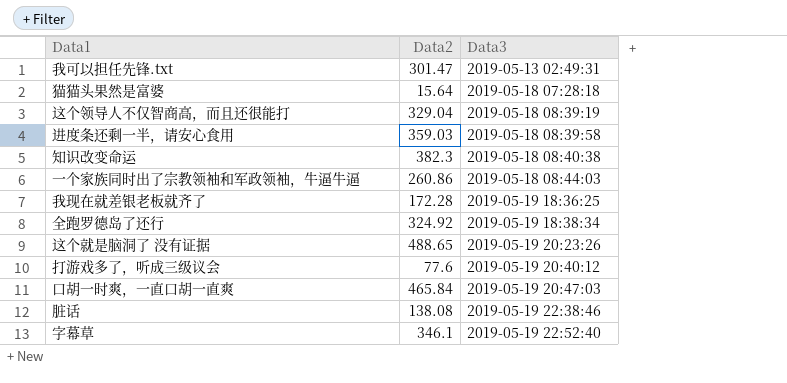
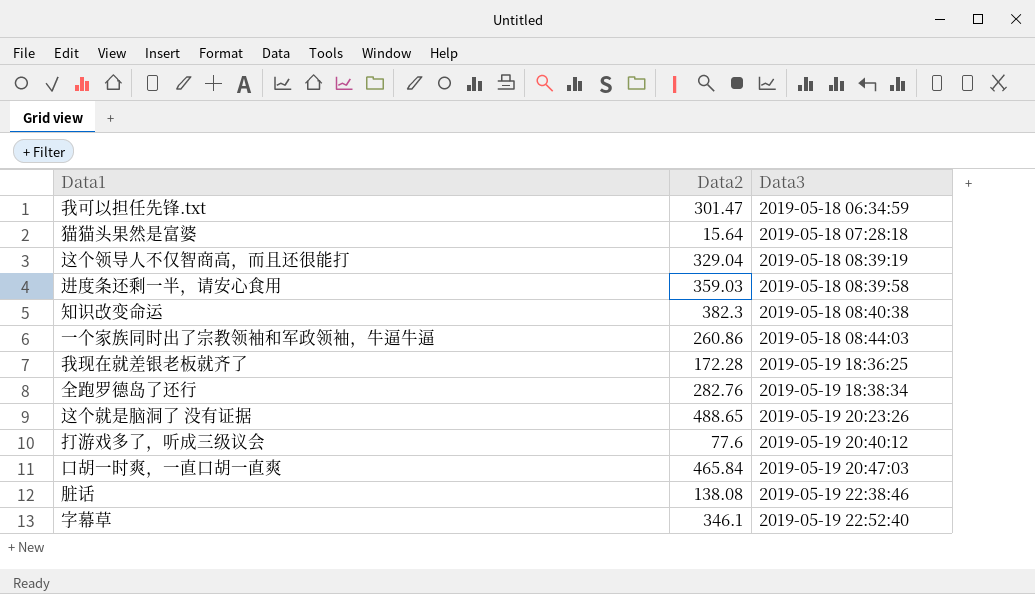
我可以担任先锋.txt | Data3: 2019-05-13 02:49:31 -> 2019-05-18 06:34:59
全跑罗德岛了还行 | Data2: 324.92 -> 282.76

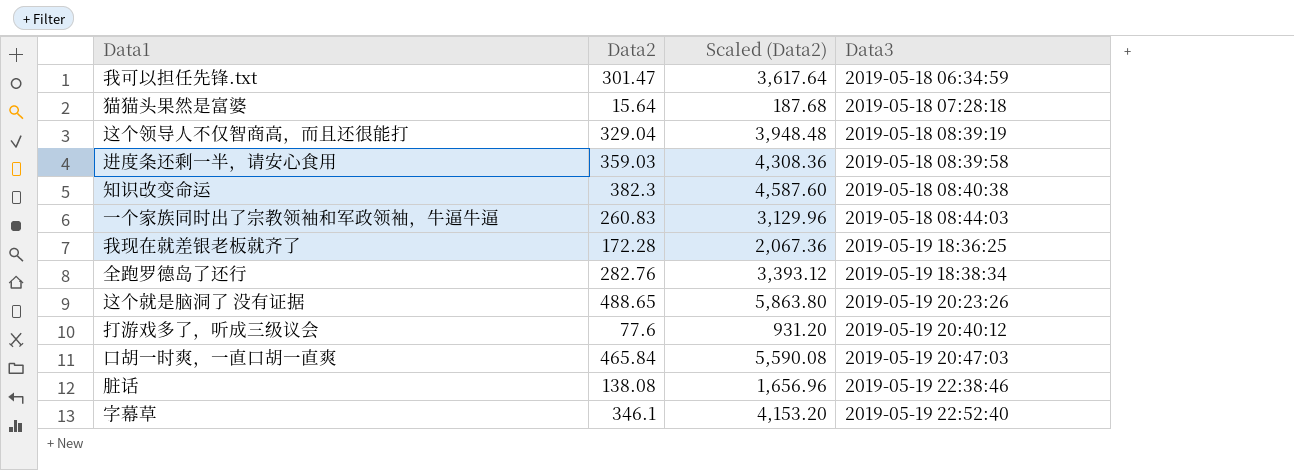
column Scaled (Data2) | formula: none -> [Data2] * 12
一个家族同时出了宗教领袖和军政领袖，牛逼牛逼 | Data2: 260.86 -> 260.83

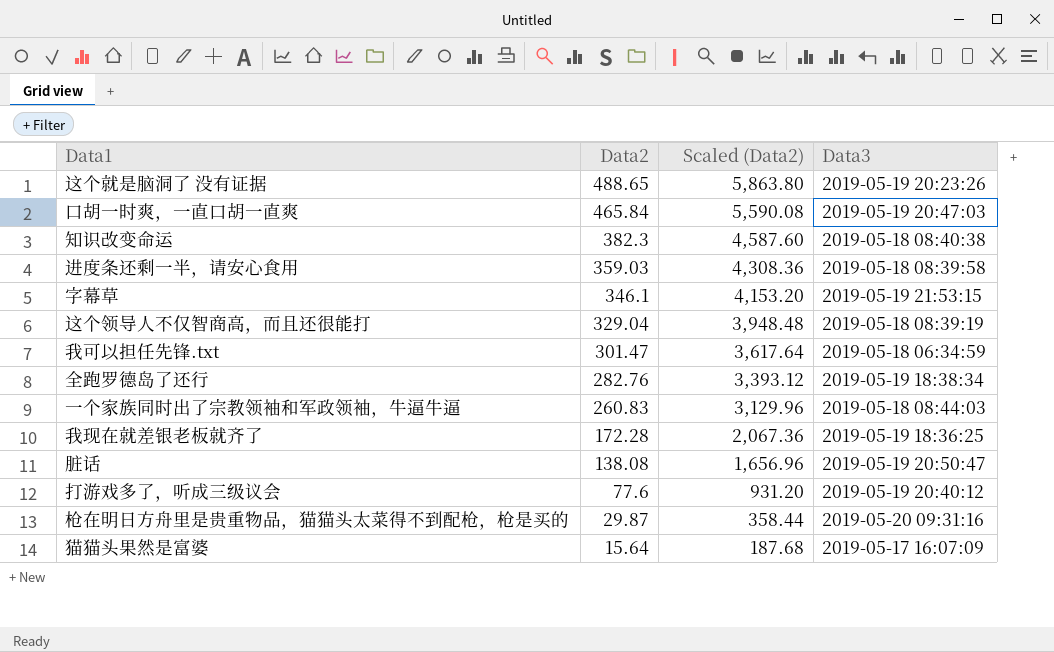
row order: Data3 ascending -> Data2 descending
字幕草 | Data3: 2019-05-19 22:52:40 -> 2019-05-19 21:53:15
脏话 | Data3: 2019-05-19 22:38:46 -> 2019-05-19 20:50:47
row 枪在明日方舟里是贵重物品，猫猫头太菜得不到配枪，枪是买的: none -> 29.87 | 358.44 | 2019-05-20 09:31:16
猫猫头果然是富婆 | Data3: 2019-05-18 07:28:18 -> 2019-05-17 16:07:09

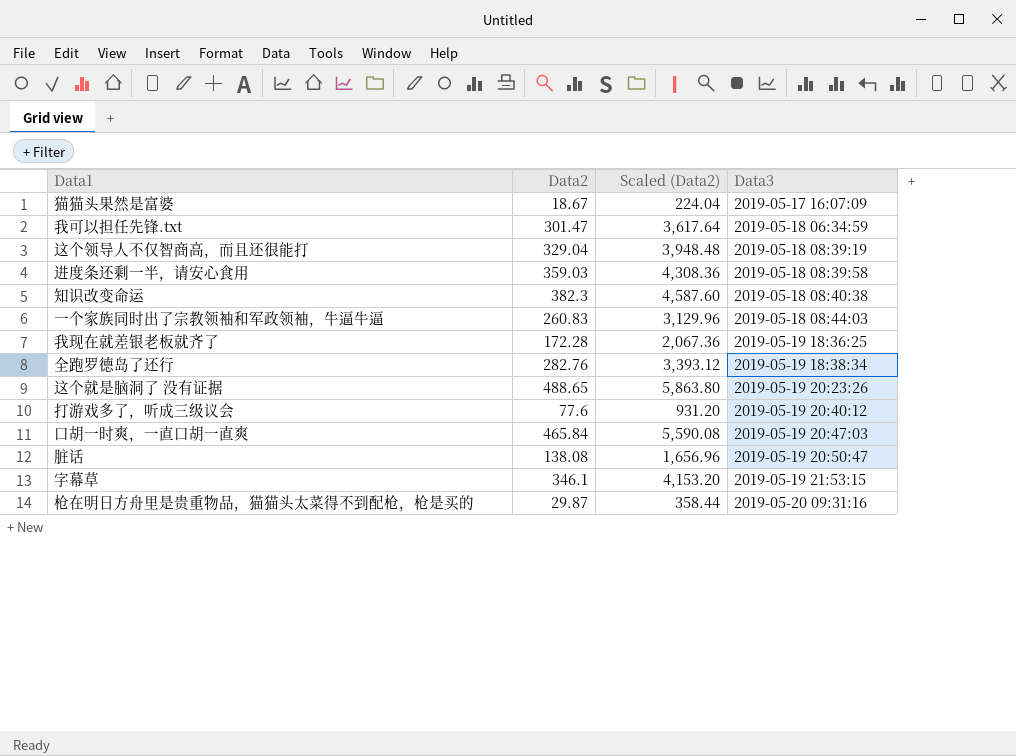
row order: Data2 descending -> Data3 ascending
猫猫头果然是富婆 | Data2: 15.64 -> 18.67
猫猫头果然是富婆 | Scaled (Data2): 187.68 -> 224.04

